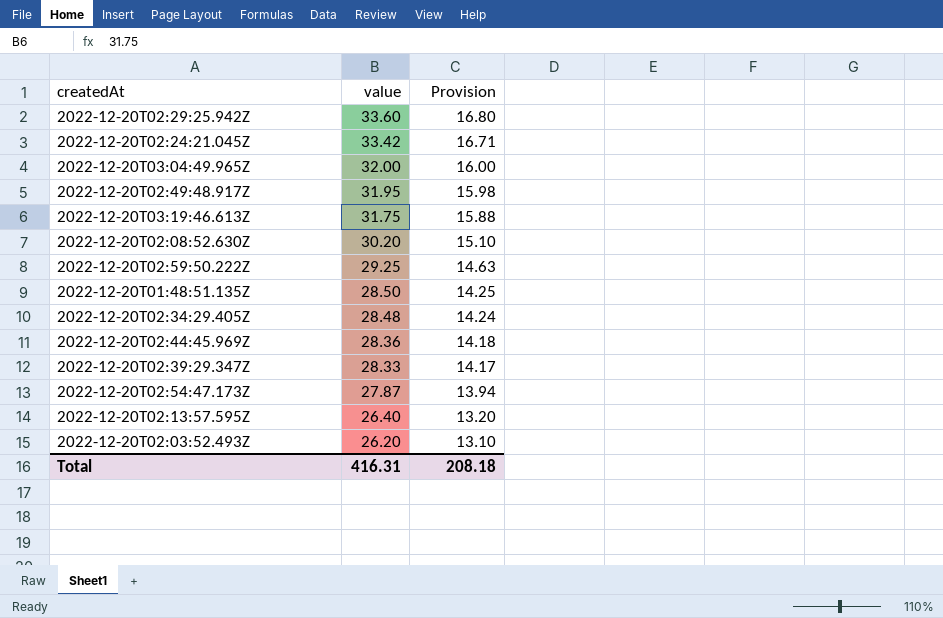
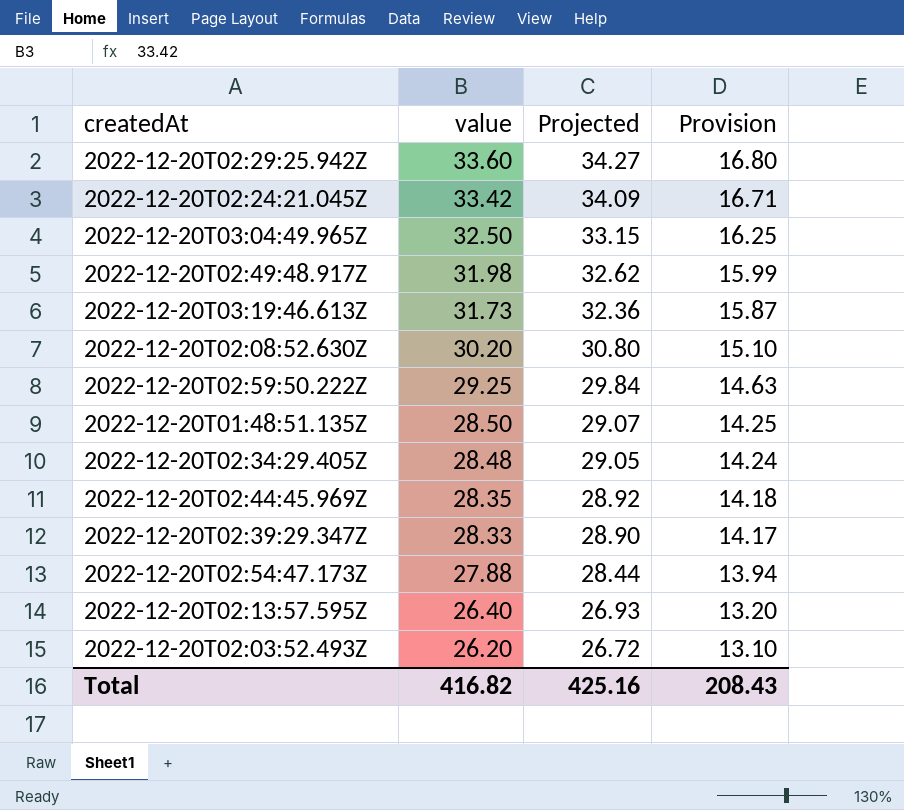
column Projected | formula: none -> [value] * 1.02
2022-12-20T03:04:49.965Z | value: 32.00 -> 32.50
2022-12-20T03:04:49.965Z | Provision: 16.00 -> 16.25
2022-12-20T02:49:48.917Z | value: 31.95 -> 31.98
2022-12-20T02:49:48.917Z | Provision: 15.98 -> 15.99
2022-12-20T03:19:46.613Z | value: 31.75 -> 31.73
2022-12-20T03:19:46.613Z | Provision: 15.88 -> 15.87
2022-12-20T02:44:45.969Z | value: 28.36 -> 28.35
2022-12-20T02:54:47.173Z | value: 27.87 -> 27.88
Total | value: 416.31 -> 416.82
Total | Provision: 208.18 -> 208.43

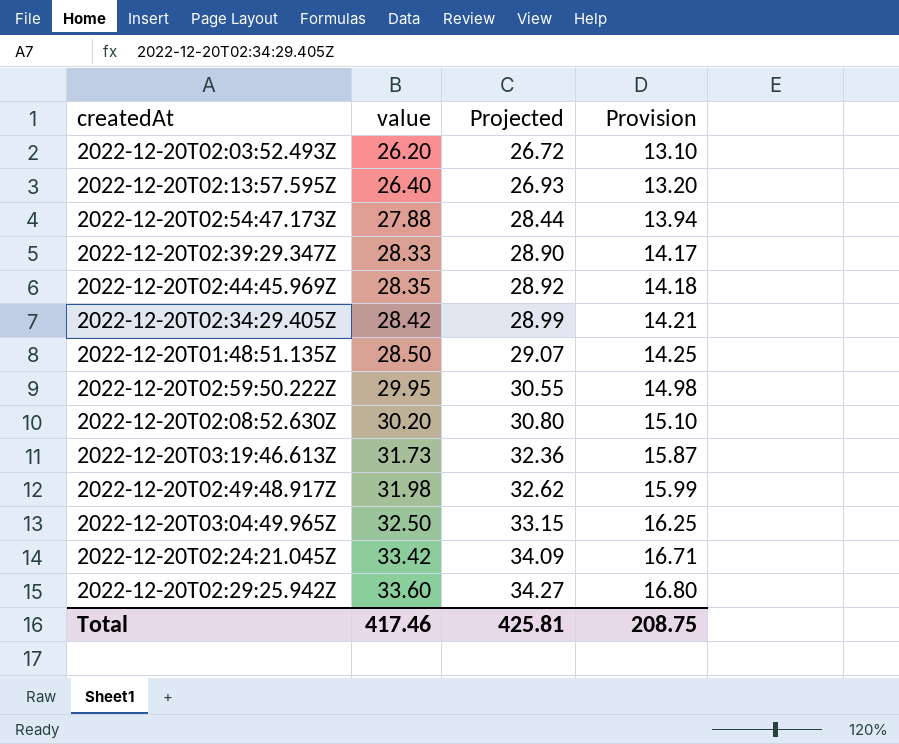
row order: value descending -> value ascending
2022-12-20T02:34:29.405Z | value: 28.48 -> 28.42
2022-12-20T02:34:29.405Z | Projected: 29.05 -> 28.99
2022-12-20T02:34:29.405Z | Provision: 14.24 -> 14.21
2022-12-20T02:59:50.222Z | value: 29.25 -> 29.95
2022-12-20T02:59:50.222Z | Projected: 29.84 -> 30.55
2022-12-20T02:59:50.222Z | Provision: 14.63 -> 14.98
Total | value: 416.82 -> 417.46
Total | Projected: 425.16 -> 425.81
Total | Provision: 208.43 -> 208.75

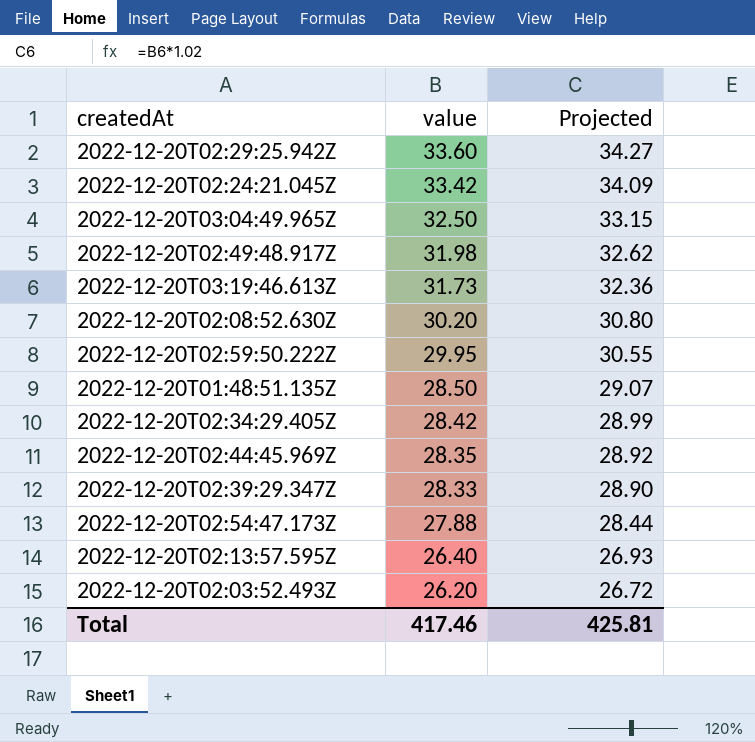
row order: value ascending -> value descending
column Provision | formula: [value] * 0.5 -> none

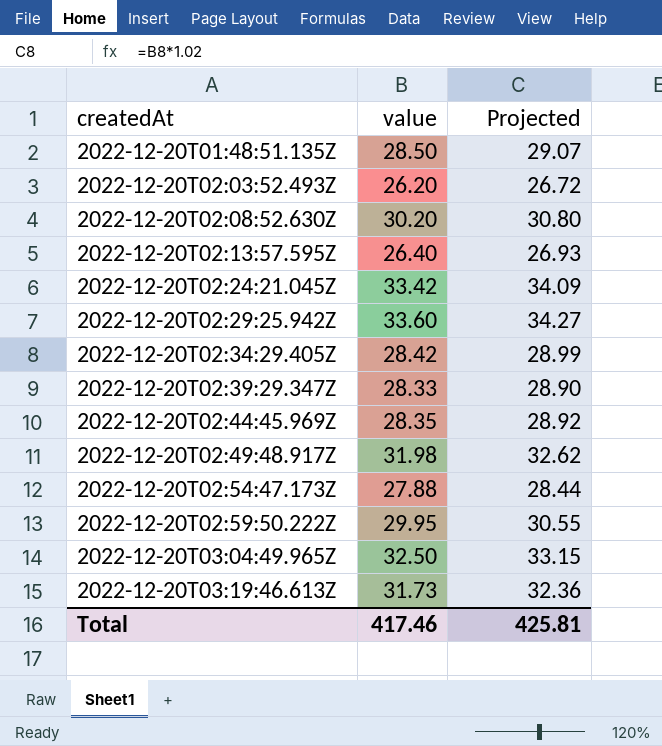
row order: value descending -> createdAt ascending

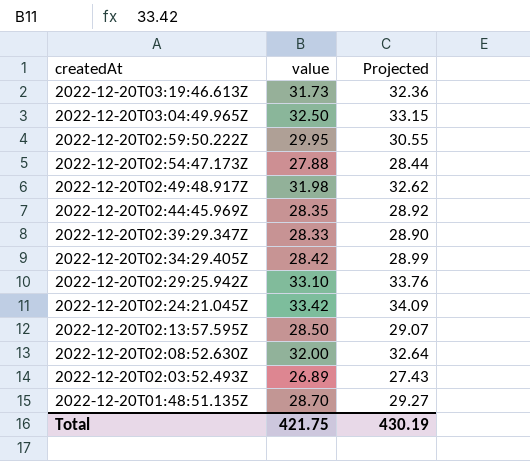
row order: createdAt ascending -> createdAt descending
2022-12-20T02:29:25.942Z | value: 33.60 -> 33.10
2022-12-20T02:29:25.942Z | Projected: 34.27 -> 33.76
2022-12-20T02:13:57.595Z | value: 26.40 -> 28.50
2022-12-20T02:13:57.595Z | Projected: 26.93 -> 29.07
2022-12-20T02:08:52.630Z | value: 30.20 -> 32.00
2022-12-20T02:08:52.630Z | Projected: 30.80 -> 32.64
2022-12-20T02:03:52.493Z | value: 26.20 -> 26.89
2022-12-20T02:03:52.493Z | Projected: 26.72 -> 27.43
2022-12-20T01:48:51.135Z | value: 28.50 -> 28.70
2022-12-20T01:48:51.135Z | Projected: 29.07 -> 29.27
Total | value: 417.46 -> 421.75
Total | Projected: 425.81 -> 430.19

